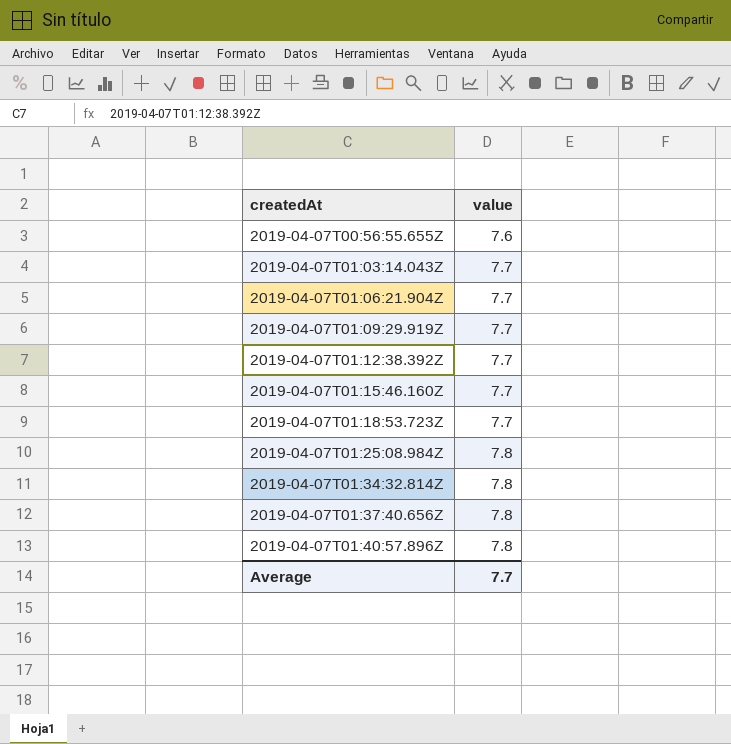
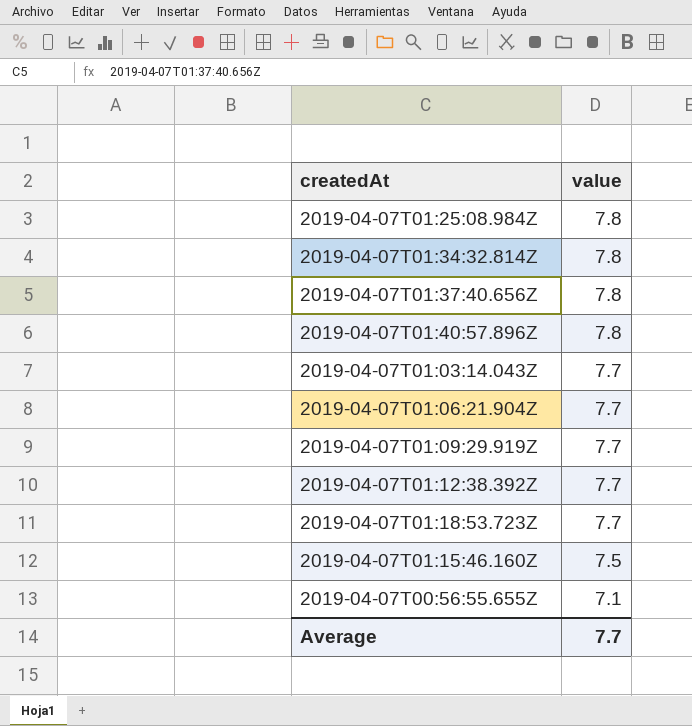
row order: createdAt ascending -> value descending
2019-04-07T01:15:46.160Z | value: 7.7 -> 7.5
2019-04-07T00:56:55.655Z | value: 7.6 -> 7.1

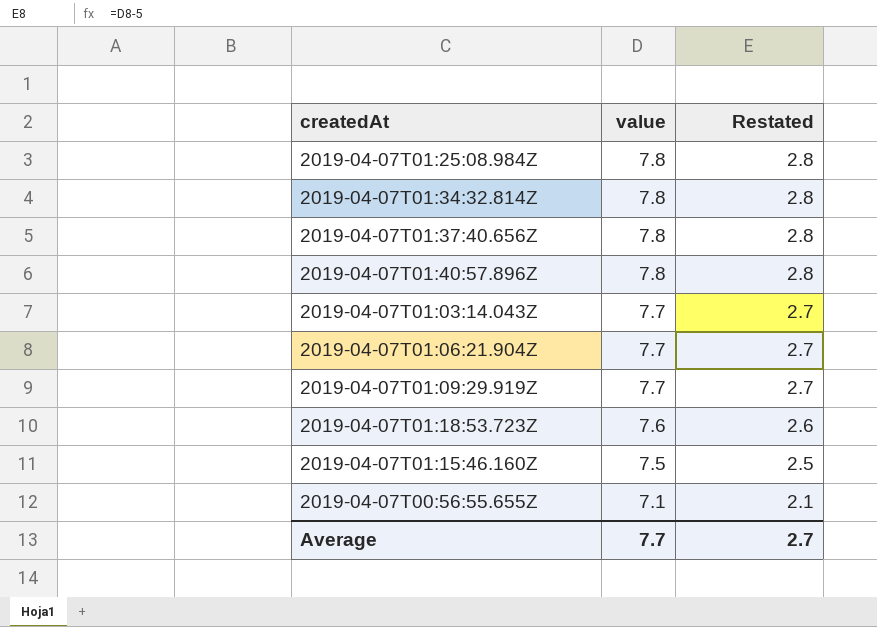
column Restated | formula: none -> [value] - 5
row 2019-04-07T01:12:38.392Z: 7.7 -> none
2019-04-07T01:18:53.723Z | value: 7.7 -> 7.6

